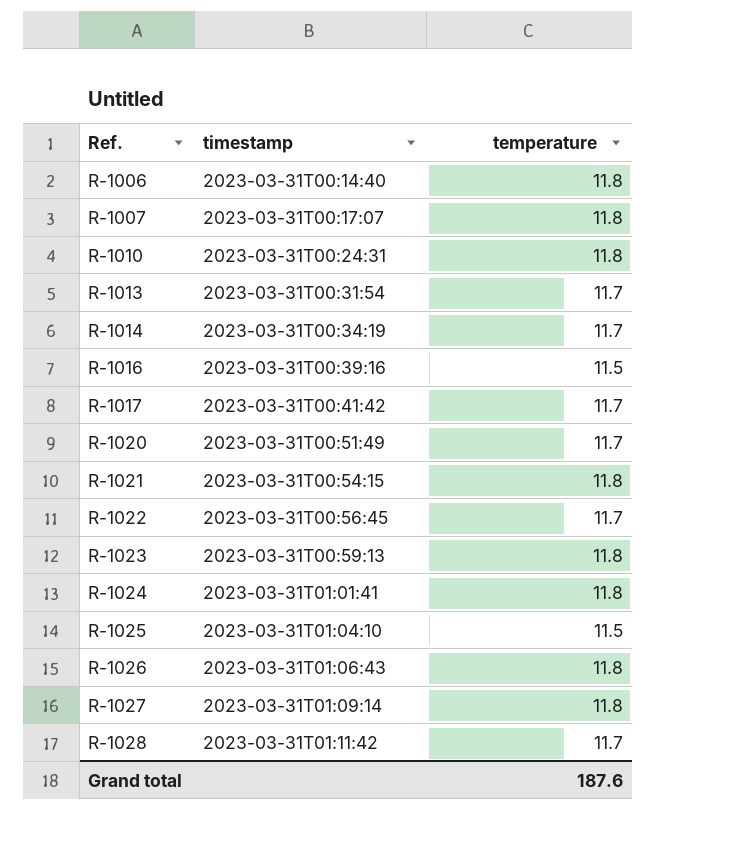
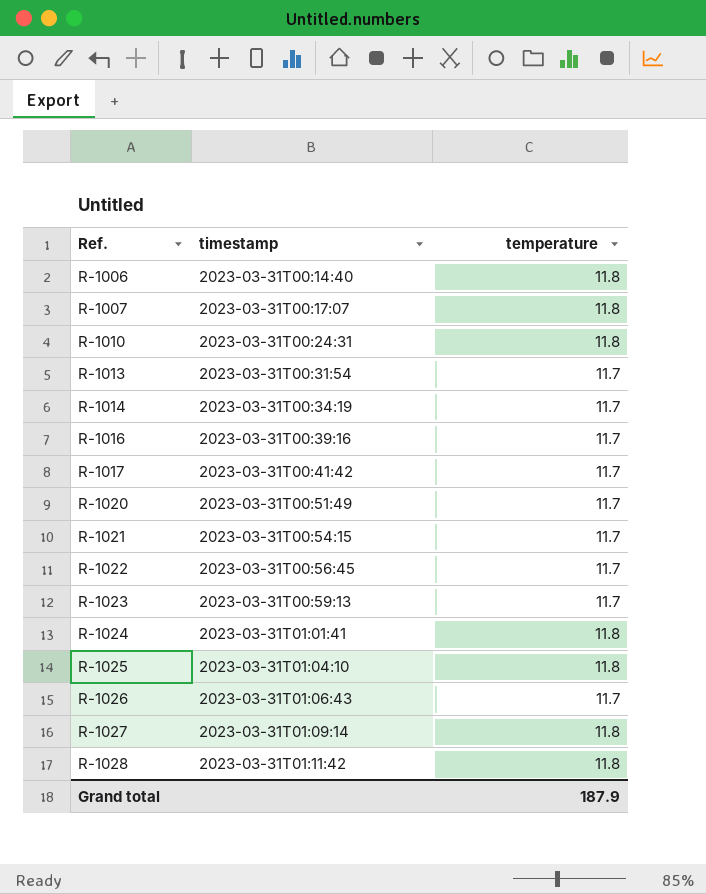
R-1016 | temperature: 11.5 -> 11.7
R-1021 | temperature: 11.8 -> 11.7
R-1023 | temperature: 11.8 -> 11.7
R-1025 | temperature: 11.5 -> 11.8
R-1026 | temperature: 11.8 -> 11.7
R-1028 | temperature: 11.7 -> 11.8
Grand total | temperature: 187.6 -> 187.9

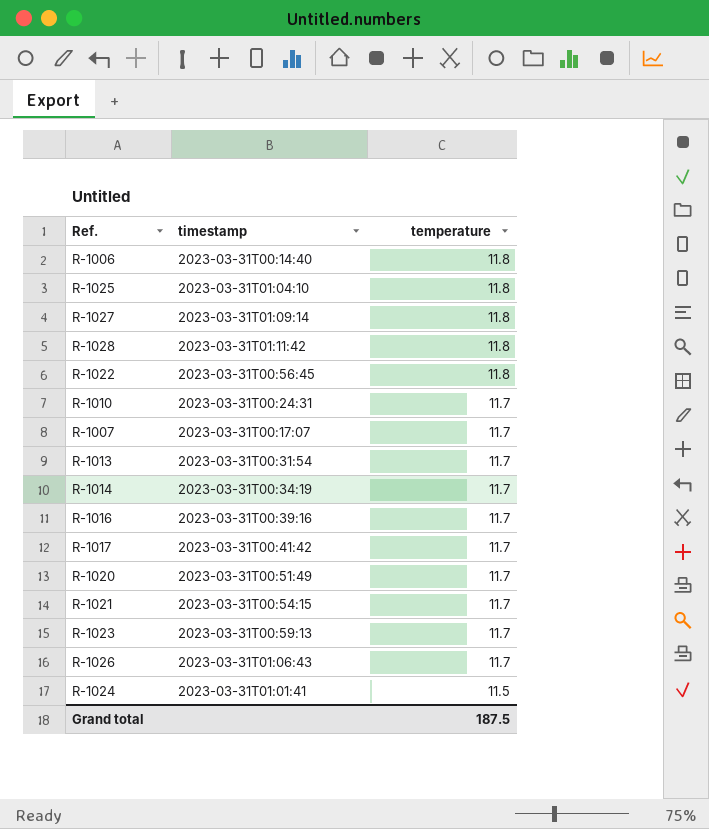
row order: Ref. ascending -> temperature descending
R-1022 | temperature: 11.7 -> 11.8
R-1010 | temperature: 11.8 -> 11.7
R-1007 | temperature: 11.8 -> 11.7
R-1024 | temperature: 11.8 -> 11.5
Grand total | temperature: 187.9 -> 187.5

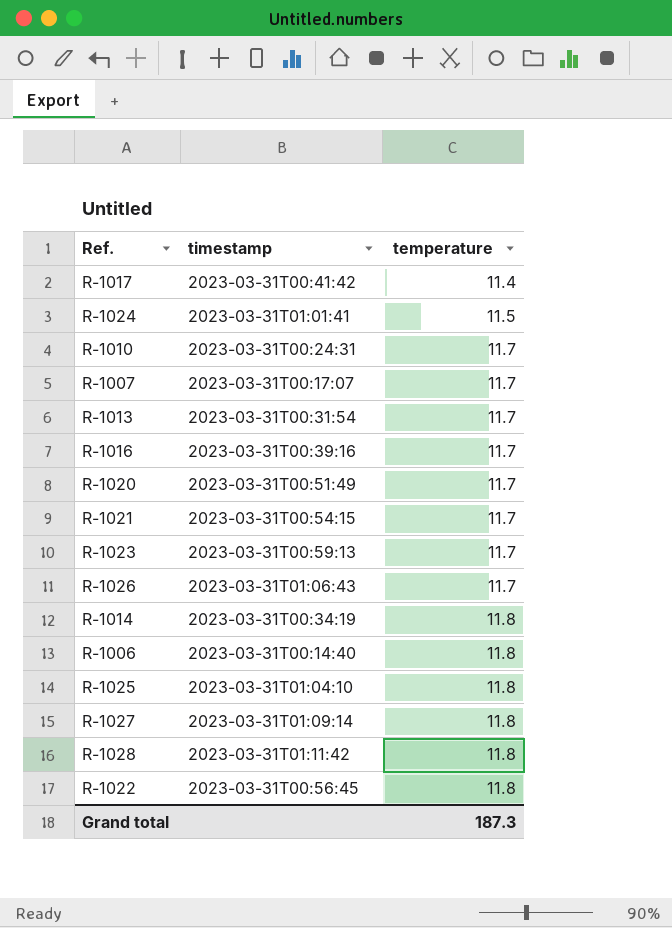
row order: temperature descending -> temperature ascending
R-1017 | temperature: 11.7 -> 11.4
R-1014 | temperature: 11.7 -> 11.8
Grand total | temperature: 187.5 -> 187.3

